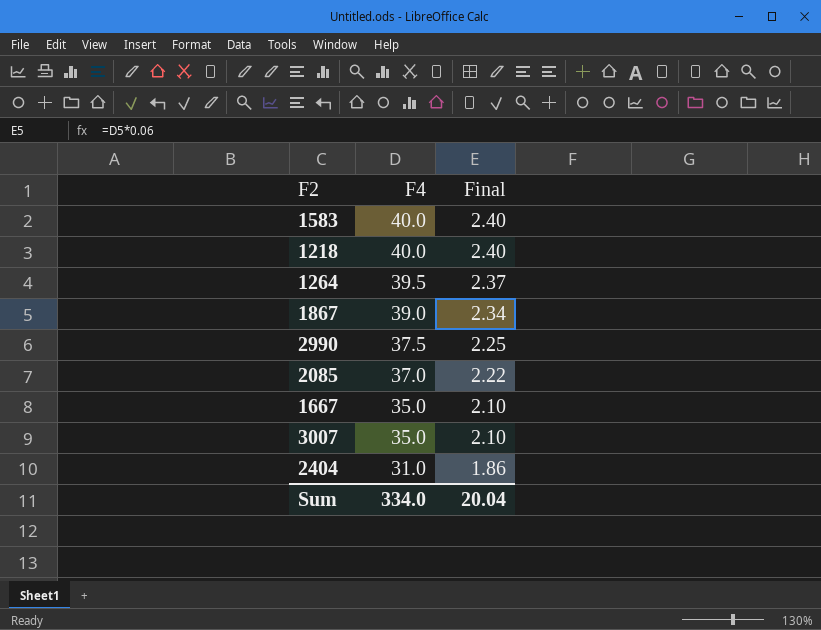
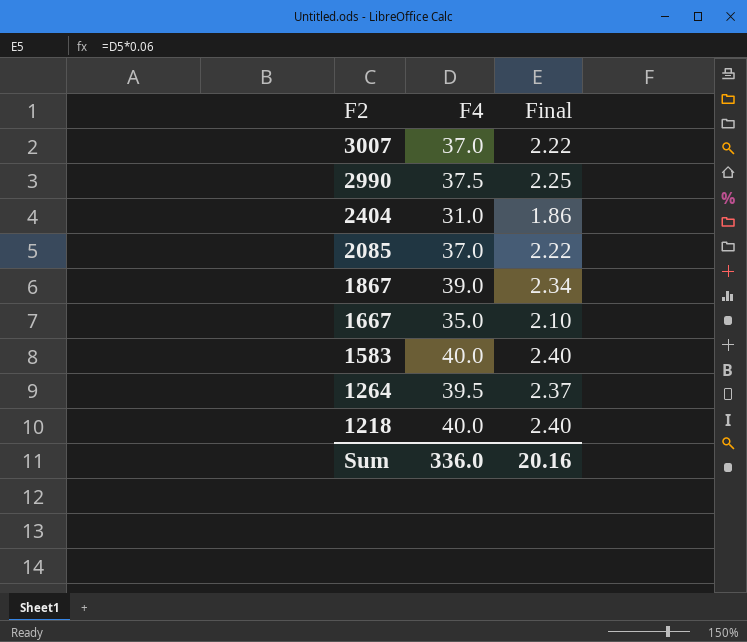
row order: F4 descending -> F2 descending
3007 | F4: 35.0 -> 37.0
3007 | Final: 2.10 -> 2.22
Sum | F4: 334.0 -> 336.0
Sum | Final: 20.04 -> 20.16

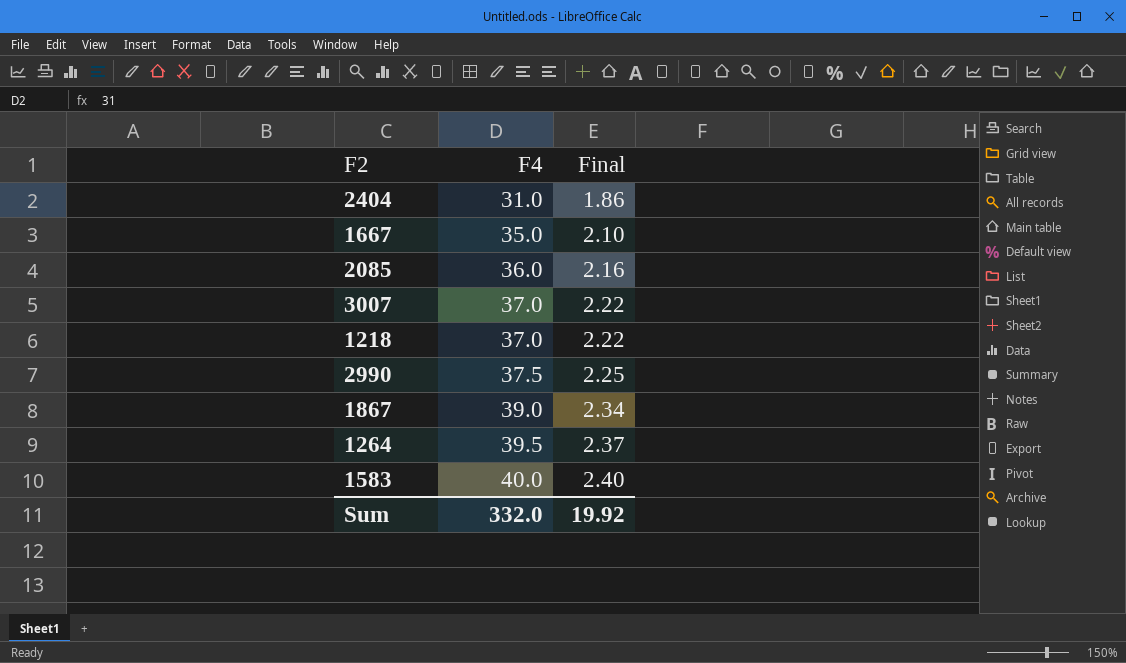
row order: F2 descending -> F4 ascending
2085 | F4: 37.0 -> 36.0
2085 | Final: 2.22 -> 2.16
1218 | F4: 40.0 -> 37.0
1218 | Final: 2.40 -> 2.22
Sum | F4: 336.0 -> 332.0
Sum | Final: 20.16 -> 19.92

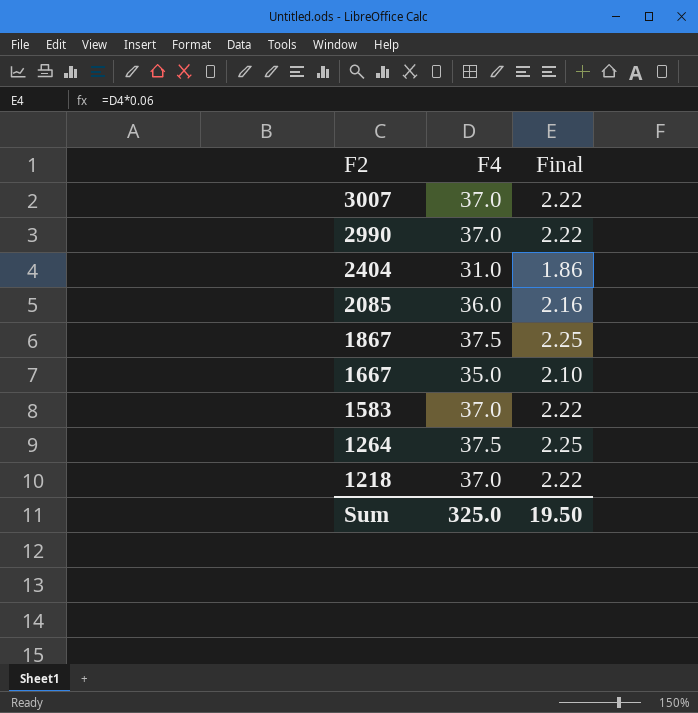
row order: F4 ascending -> F2 descending
2990 | F4: 37.5 -> 37.0
2990 | Final: 2.25 -> 2.22
1867 | F4: 39.0 -> 37.5
1867 | Final: 2.34 -> 2.25
1583 | F4: 40.0 -> 37.0
1583 | Final: 2.40 -> 2.22
1264 | F4: 39.5 -> 37.5
1264 | Final: 2.37 -> 2.25
Sum | F4: 332.0 -> 325.0
Sum | Final: 19.92 -> 19.50

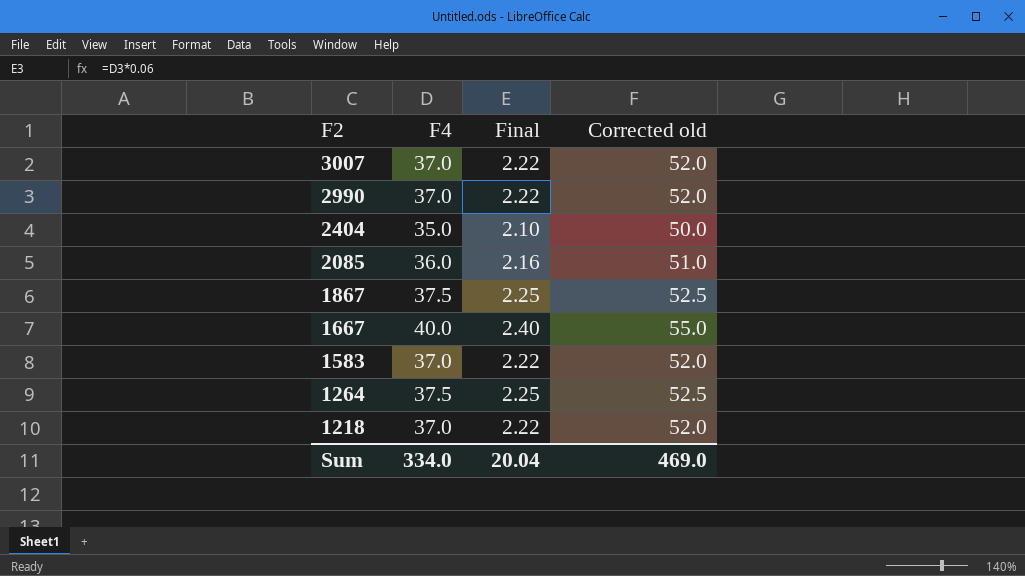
column Corrected old | formula: none -> [F4] + 15
2404 | F4: 31.0 -> 35.0
2404 | Final: 1.86 -> 2.10
1667 | F4: 35.0 -> 40.0
1667 | Final: 2.10 -> 2.40
Sum | F4: 325.0 -> 334.0
Sum | Final: 19.50 -> 20.04

